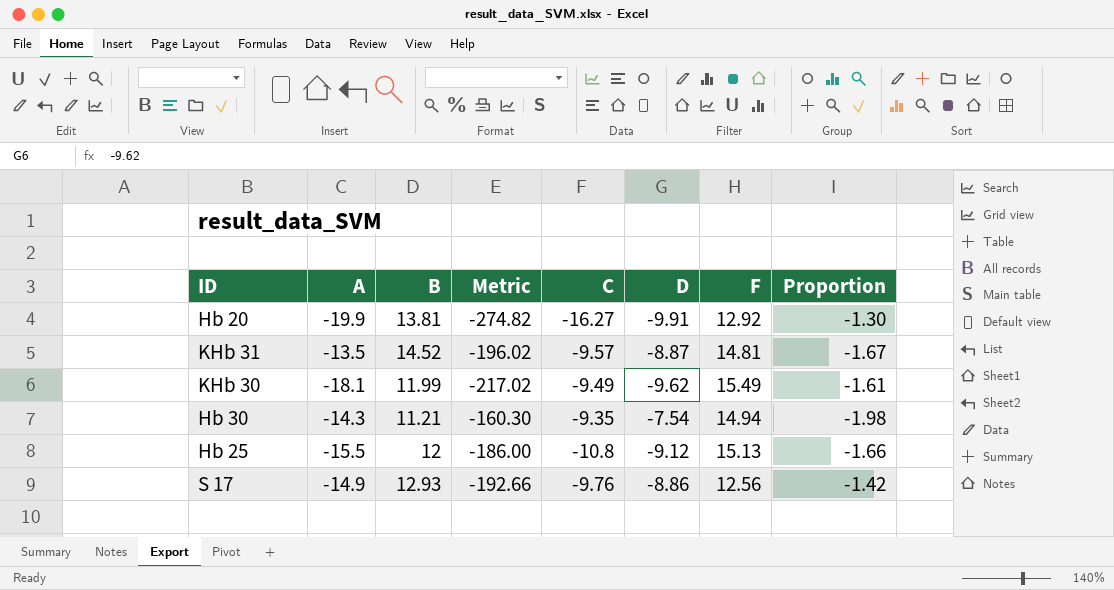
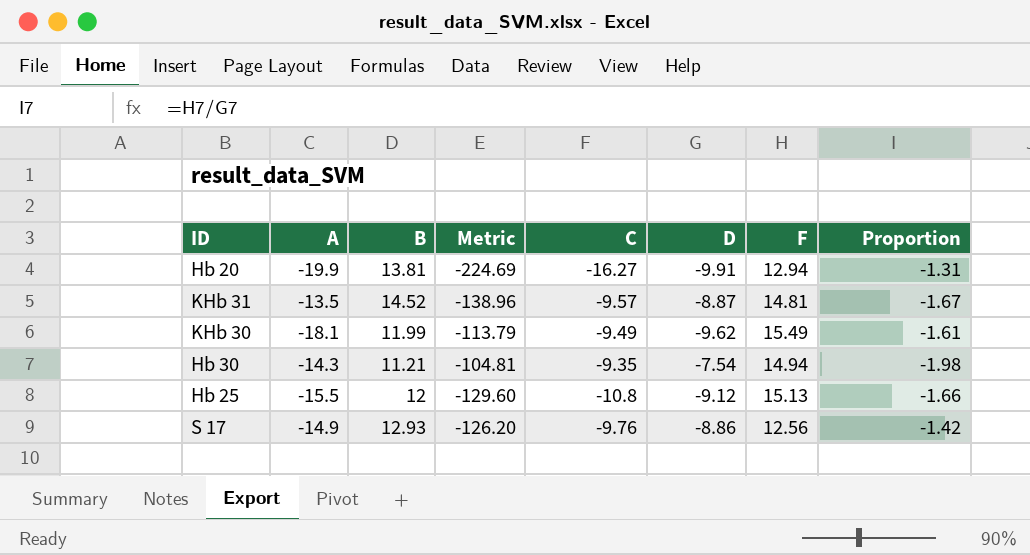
column Metric | formula: [A] * [B] -> [B] * [C]
Hb 20 | F: 12.92 -> 12.94
Hb 20 | Proportion: -1.30 -> -1.31

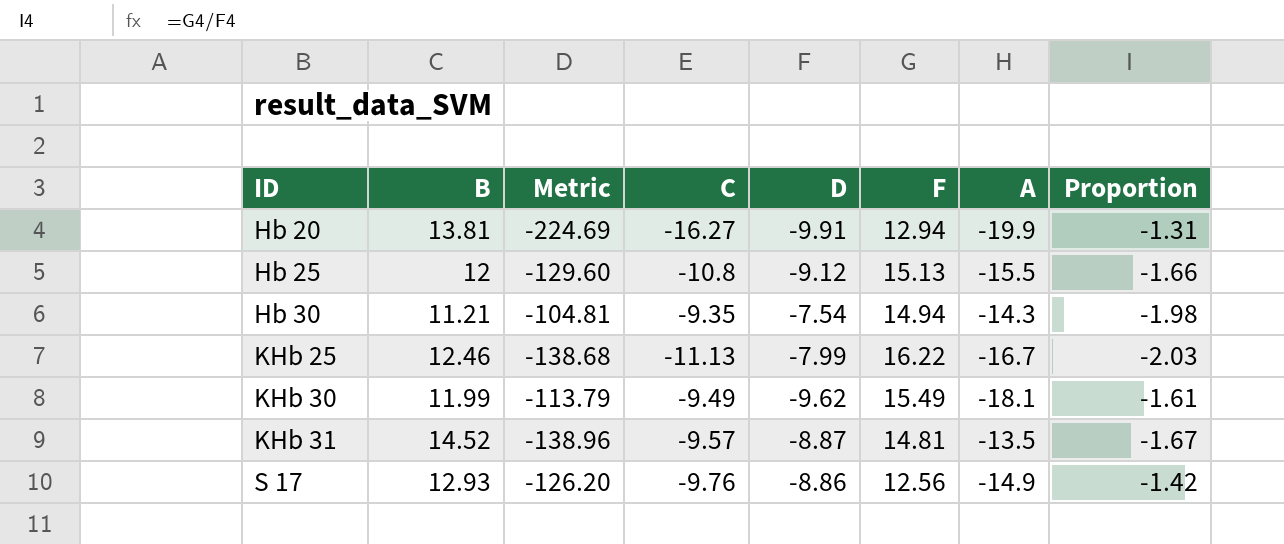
row order: none -> ID ascending
column A | position: 2 -> 7
row KHb 25: none -> 12.46 | -138.68 | -11.13 | -7.99 | 16.22 | -16.7 | -2.03

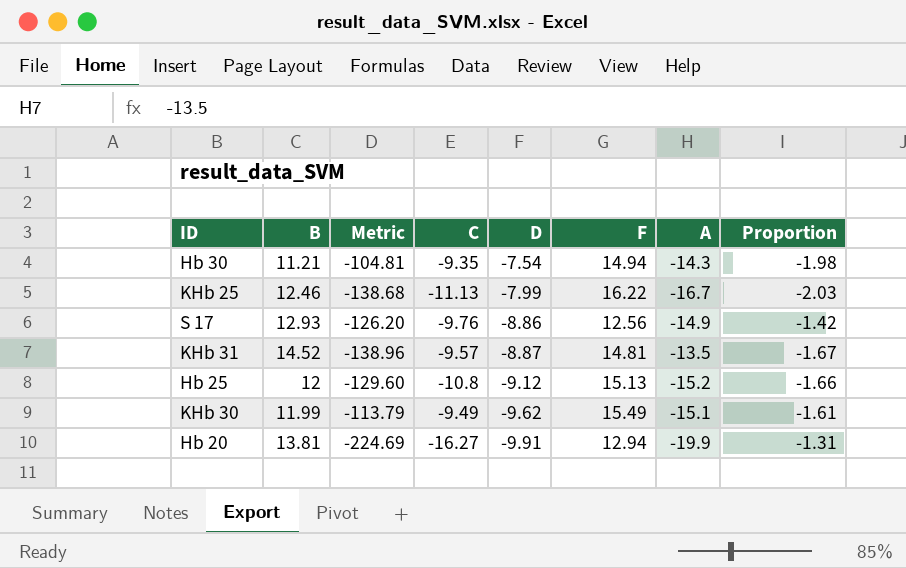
row order: ID ascending -> D descending
Hb 25 | A: -15.5 -> -15.2
KHb 30 | A: -18.1 -> -15.1

